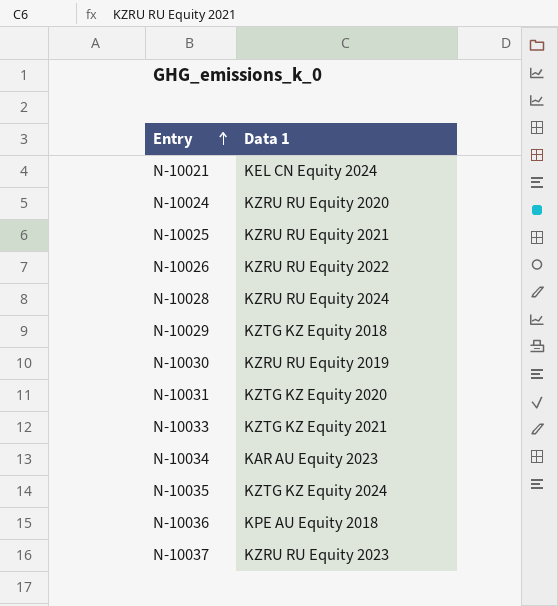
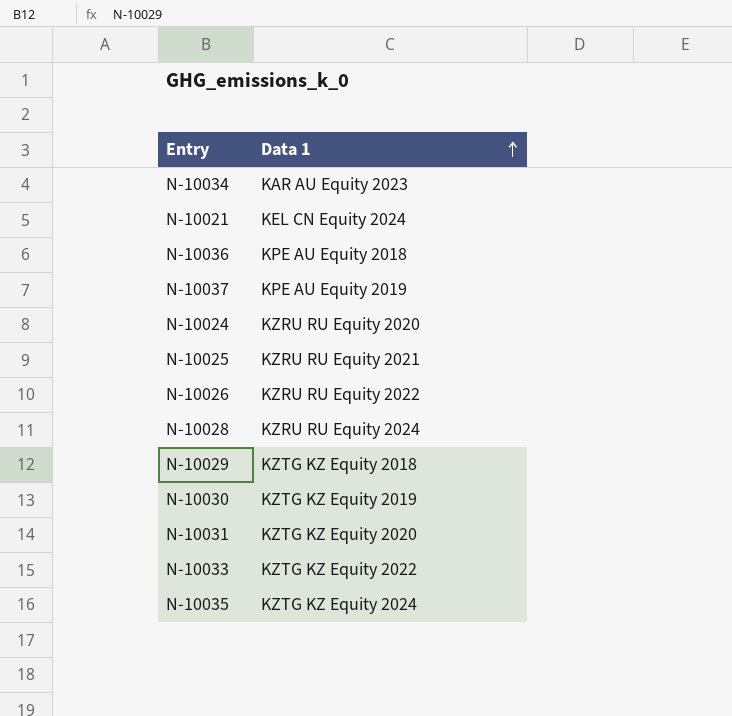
row order: Entry ascending -> Data 1 ascending
N-10037 | Data 1: KZRU RU Equity 2023 -> KPE AU Equity 2019
N-10030 | Data 1: KZRU RU Equity 2019 -> KZTG KZ Equity 2019
N-10033 | Data 1: KZTG KZ Equity 2021 -> KZTG KZ Equity 2022

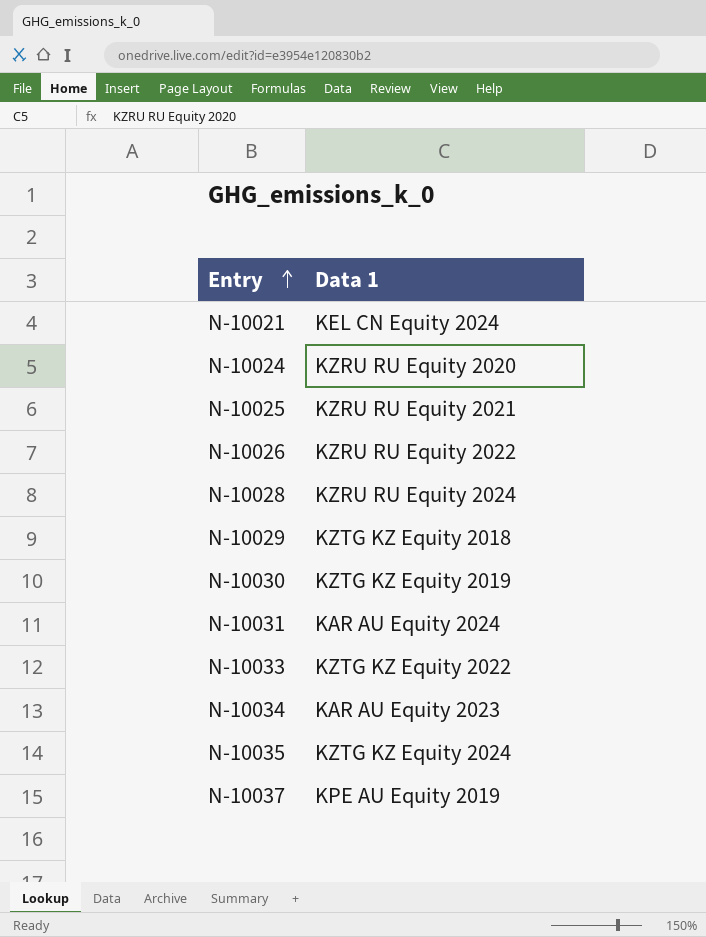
row order: Data 1 ascending -> Entry ascending
row N-10036: KPE AU Equity 2018 -> none
N-10031 | Data 1: KZTG KZ Equity 2020 -> KAR AU Equity 2024

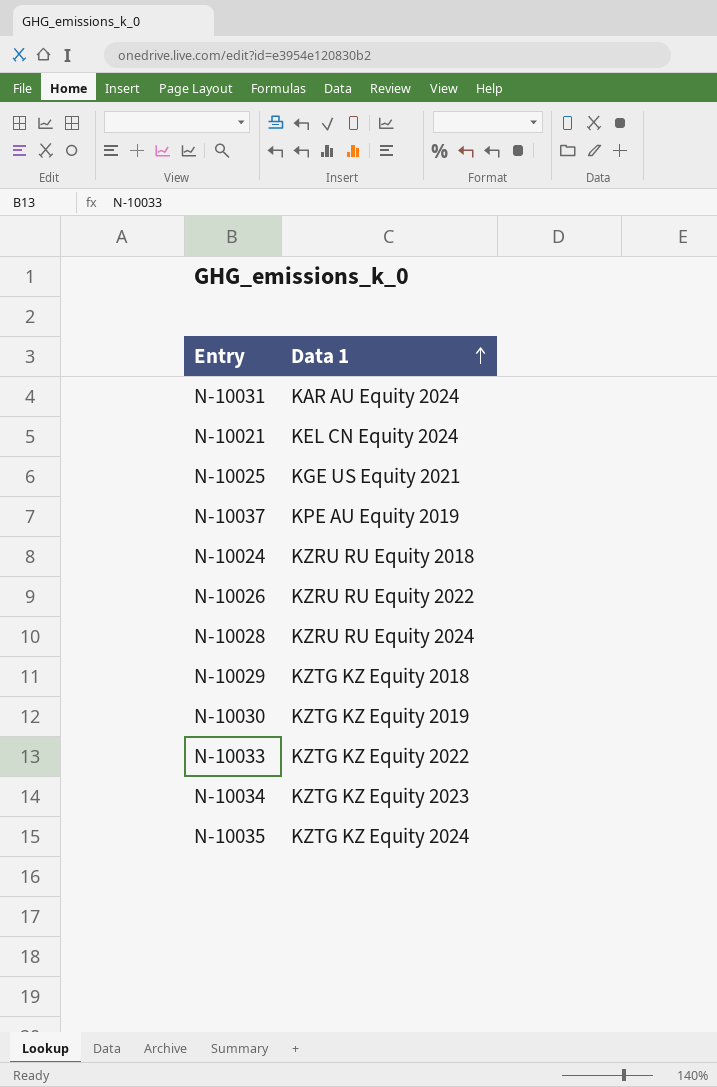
row order: Entry ascending -> Data 1 ascending
N-10025 | Data 1: KZRU RU Equity 2021 -> KGE US Equity 2021
N-10024 | Data 1: KZRU RU Equity 2020 -> KZRU RU Equity 2018
N-10034 | Data 1: KAR AU Equity 2023 -> KZTG KZ Equity 2023

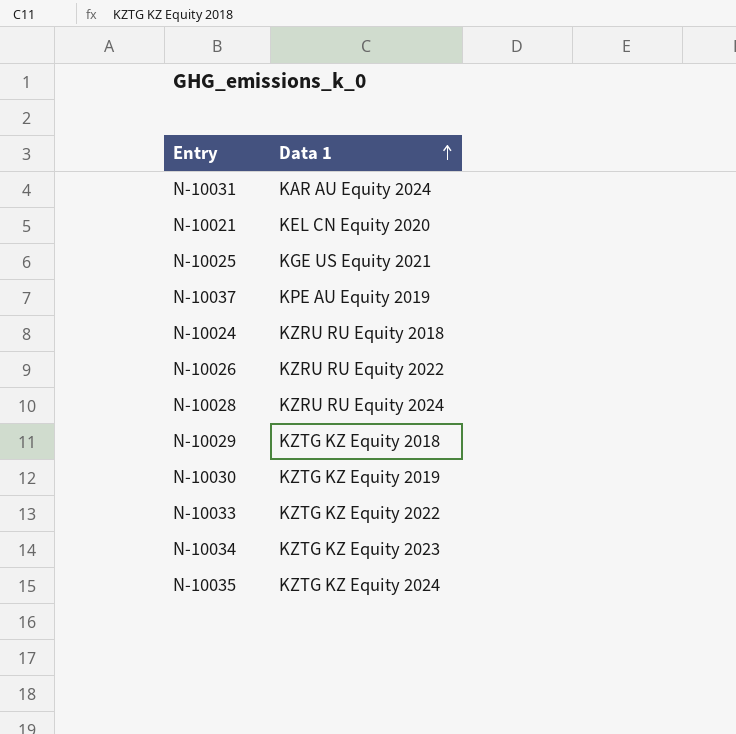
N-10021 | Data 1: KEL CN Equity 2024 -> KEL CN Equity 2020

